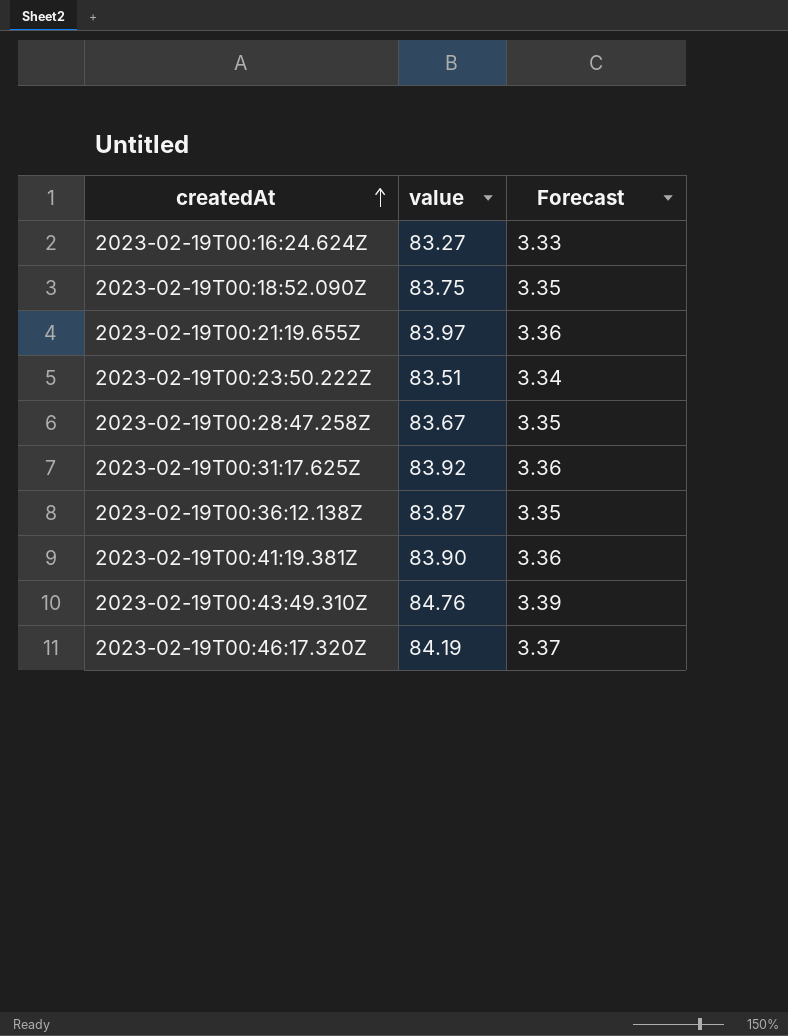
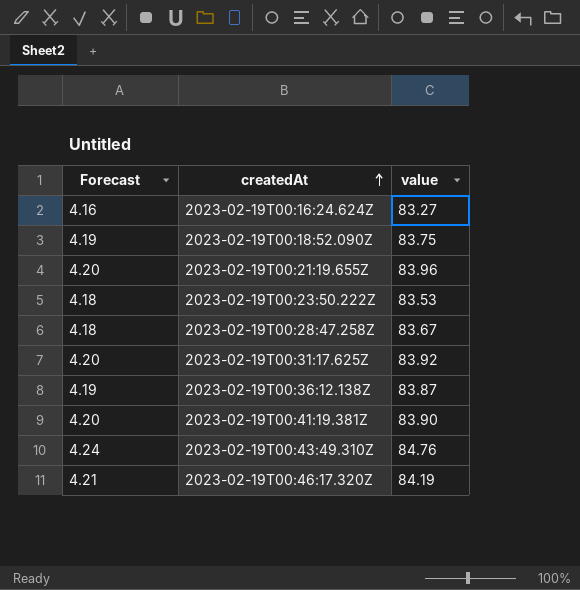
column Forecast | formula: [value] * 0.04 -> [value] * 0.05
column Forecast | position: 3 -> 1
2023-02-19T00:21:19.655Z | value: 83.97 -> 83.96
2023-02-19T00:23:50.222Z | value: 83.51 -> 83.53

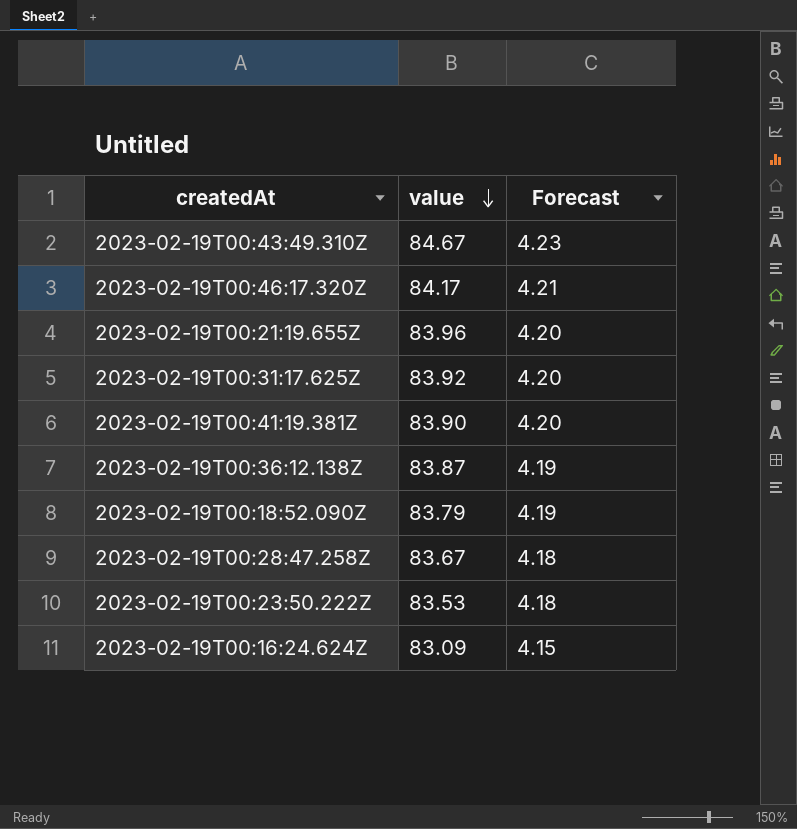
row order: createdAt ascending -> value descending
column Forecast | position: 1 -> 3
2023-02-19T00:43:49.310Z | value: 84.76 -> 84.67
2023-02-19T00:43:49.310Z | Forecast: 4.24 -> 4.23
2023-02-19T00:46:17.320Z | value: 84.19 -> 84.17
2023-02-19T00:18:52.090Z | value: 83.75 -> 83.79
2023-02-19T00:16:24.624Z | value: 83.27 -> 83.09
2023-02-19T00:16:24.624Z | Forecast: 4.16 -> 4.15

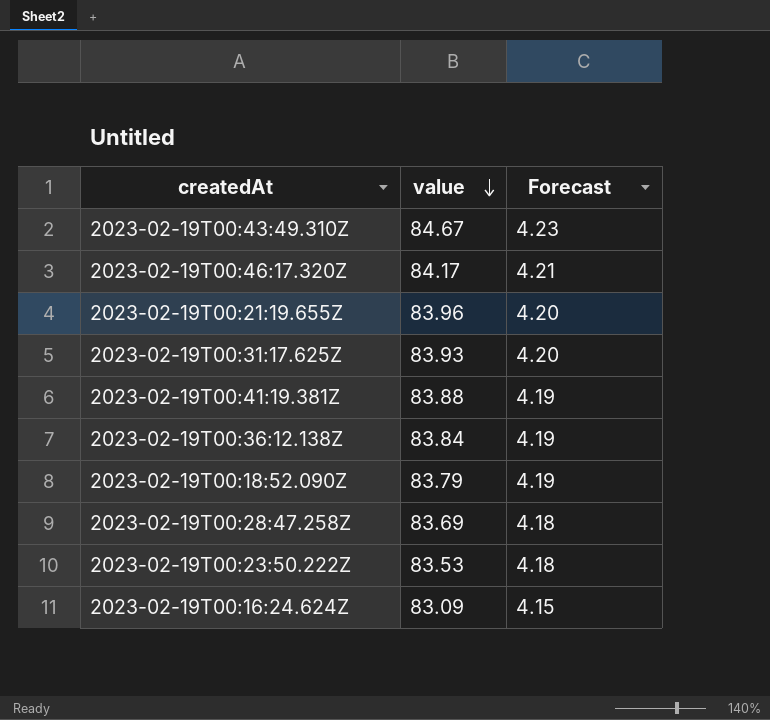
2023-02-19T00:31:17.625Z | value: 83.92 -> 83.93
2023-02-19T00:41:19.381Z | value: 83.90 -> 83.88
2023-02-19T00:41:19.381Z | Forecast: 4.20 -> 4.19
2023-02-19T00:36:12.138Z | value: 83.87 -> 83.84
2023-02-19T00:28:47.258Z | value: 83.67 -> 83.69

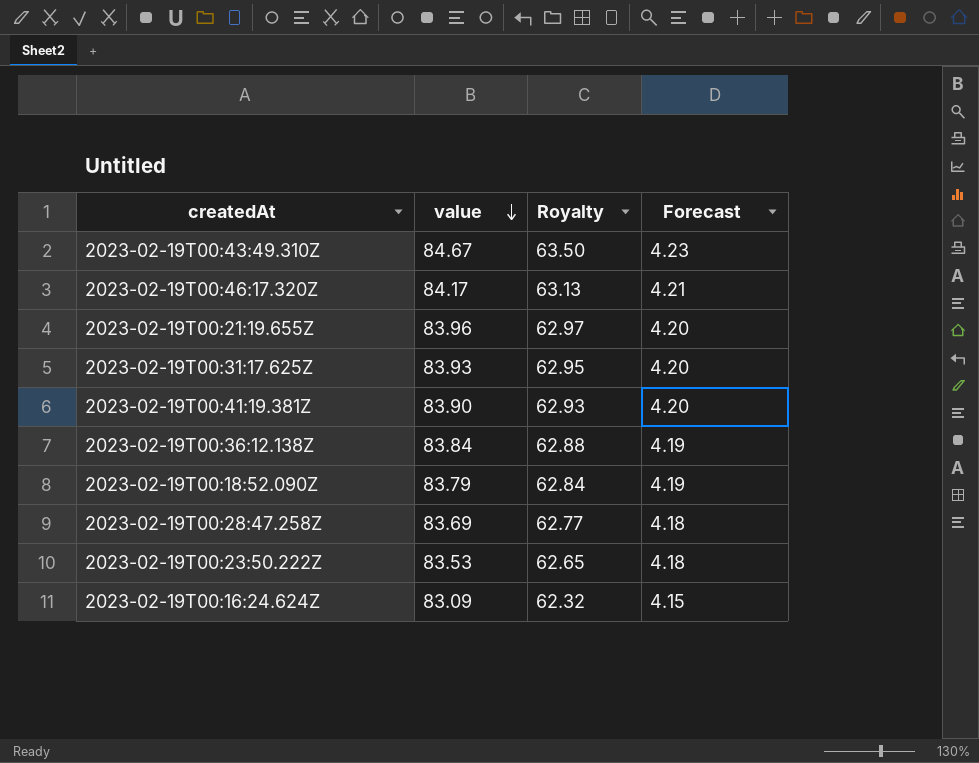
column Royalty | formula: none -> [value] * 0.75
2023-02-19T00:41:19.381Z | value: 83.88 -> 83.90
2023-02-19T00:41:19.381Z | Forecast: 4.19 -> 4.20

